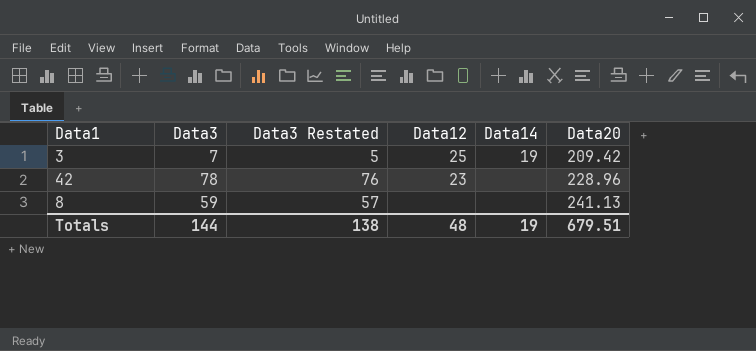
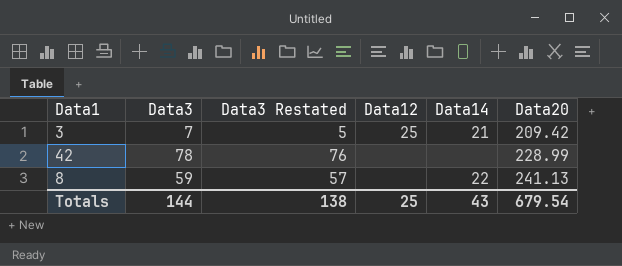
3 | Data14: 19 -> 21
42 | Data12: 23 -> none
42 | Data20: 228.96 -> 228.99
8 | Data14: none -> 22
Totals | Data12: 48 -> 25
Totals | Data14: 19 -> 43
Totals | Data20: 679.51 -> 679.54

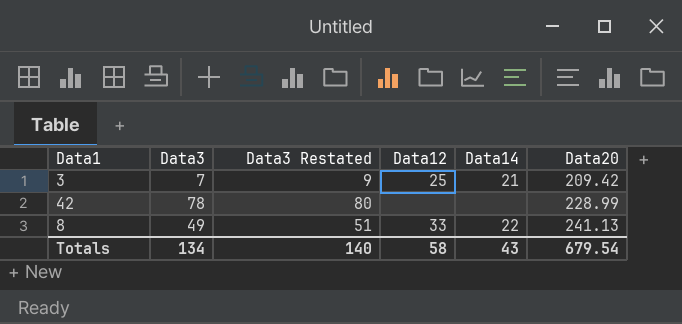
column Data3 Restated | formula: [Data3] - 2 -> [Data3] + 2
8 | Data3: 59 -> 49
8 | Data12: none -> 33
Totals | Data3: 144 -> 134
Totals | Data3 Restated: 138 -> 140
Totals | Data12: 25 -> 58

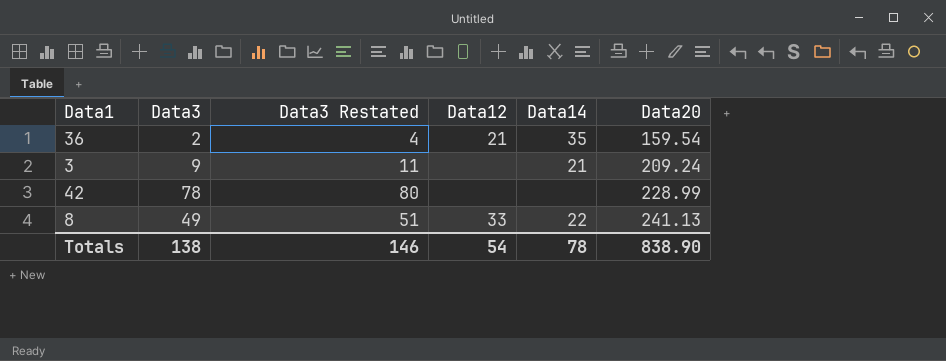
row 36: none -> 2 | 4 | 21 | 35 | 159.54
3 | Data3: 7 -> 9
3 | Data3 Restated: 9 -> 11
3 | Data12: 25 -> none
3 | Data20: 209.42 -> 209.24
Totals | Data3: 134 -> 138
Totals | Data3 Restated: 140 -> 146
Totals | Data12: 58 -> 54
Totals | Data14: 43 -> 78
Totals | Data20: 679.54 -> 838.90

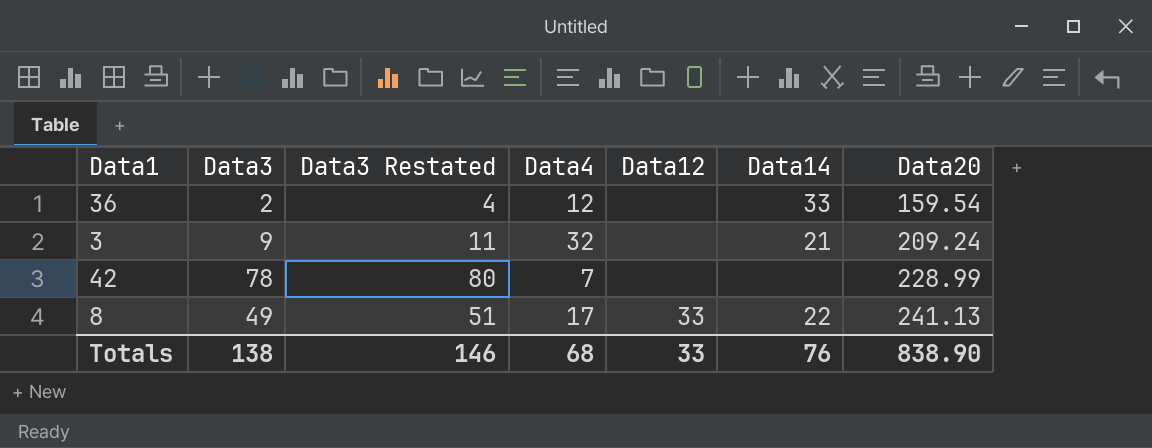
column Data4 | position: none -> 4
36 | Data12: 21 -> none
36 | Data14: 35 -> 33
Totals | Data12: 54 -> 33
Totals | Data14: 78 -> 76

